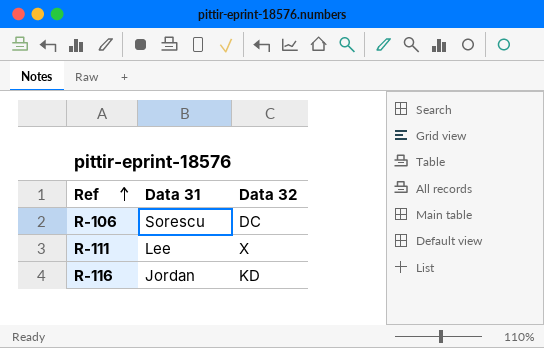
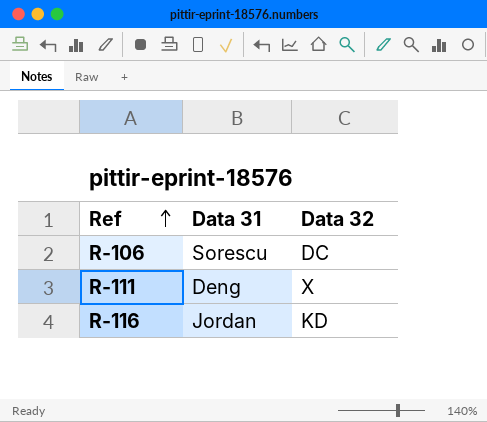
R-111 | Data 31: Lee -> Deng

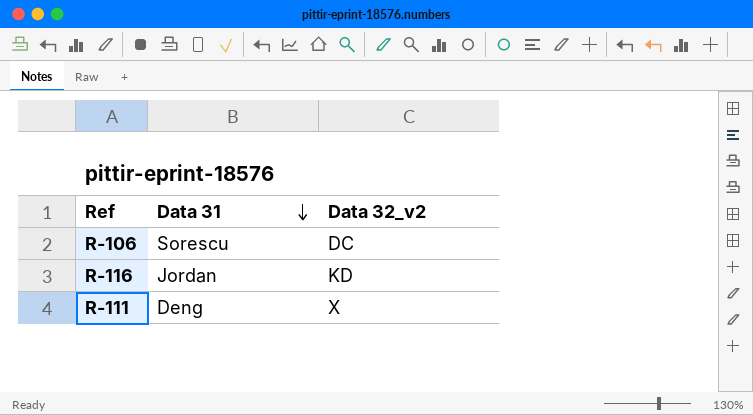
row order: Ref ascending -> Data 31 descending
column name: Data 32 -> Data 32_v2

